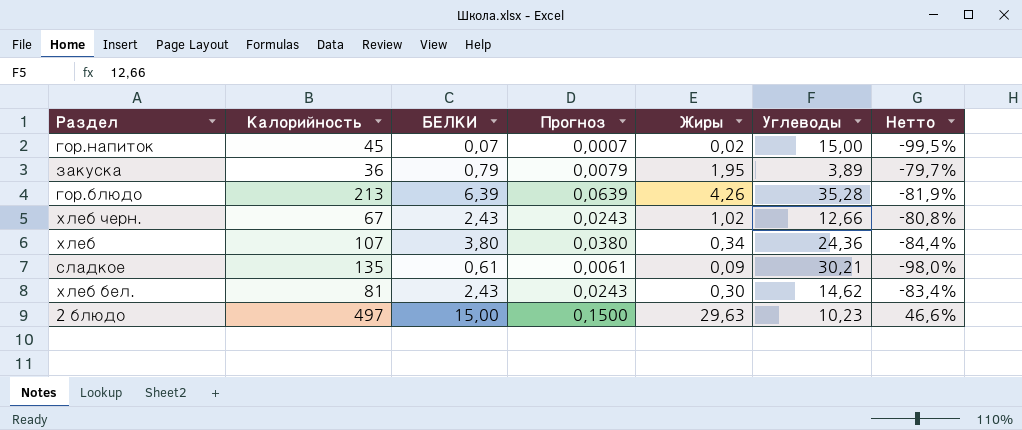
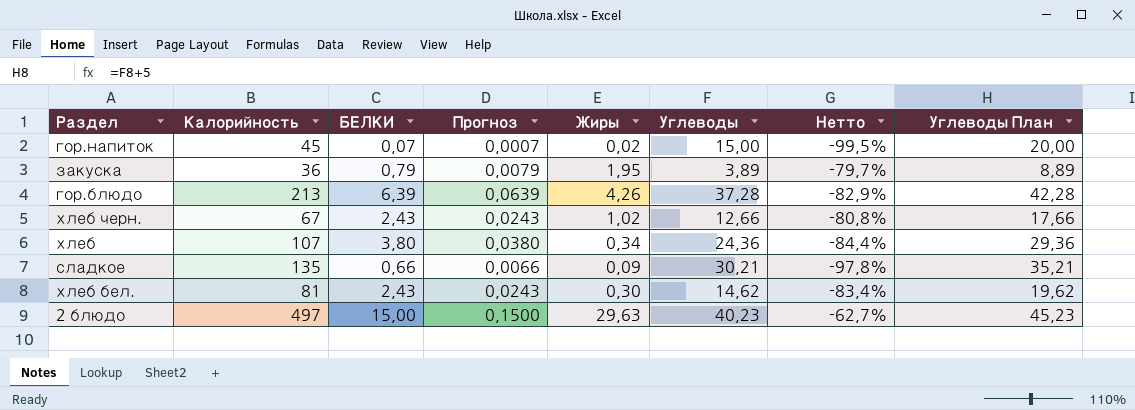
column Углеводы План | formula: none -> [Углеводы] + 5
гор.блюдо | Углеводы: 35,28 -> 37,28
гор.блюдо | Нетто: -81,9% -> -82,9%
сладкое | БЕЛКИ: 0,61 -> 0,66
сладкое | Прогноз: 0,0061 -> 0,0066
сладкое | Нетто: -98,0% -> -97,8%
2 блюдо | Углеводы: 10,23 -> 40,23
2 блюдо | Нетто: 46,6% -> -62,7%

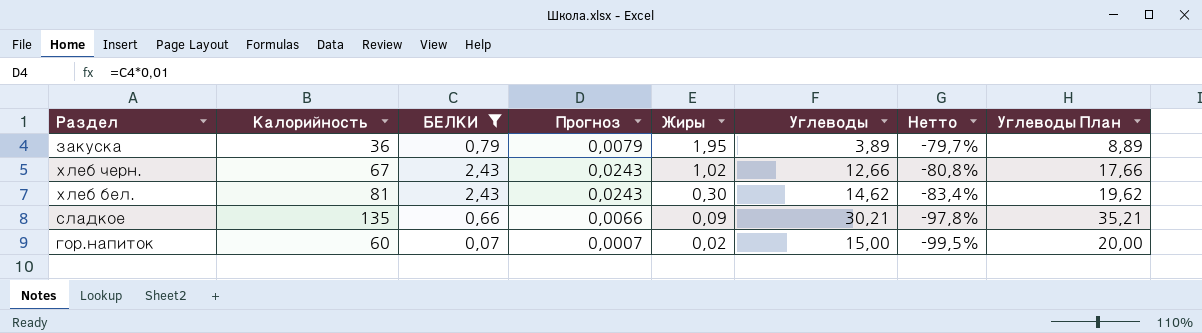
filter: none -> БЕЛКИ <= 2,43
row order: none -> Жиры descending
гор.напиток | Калорийность: 45 -> 60

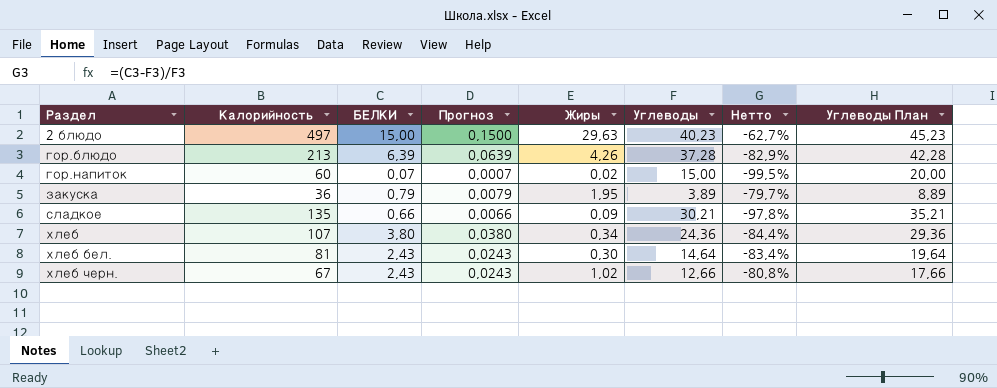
filter: БЕЛКИ <= 2,43 -> none
row order: Жиры descending -> Раздел ascending
хлеб бел. | Углеводы: 14,62 -> 14,64
хлеб бел. | Углеводы План: 19,62 -> 19,64

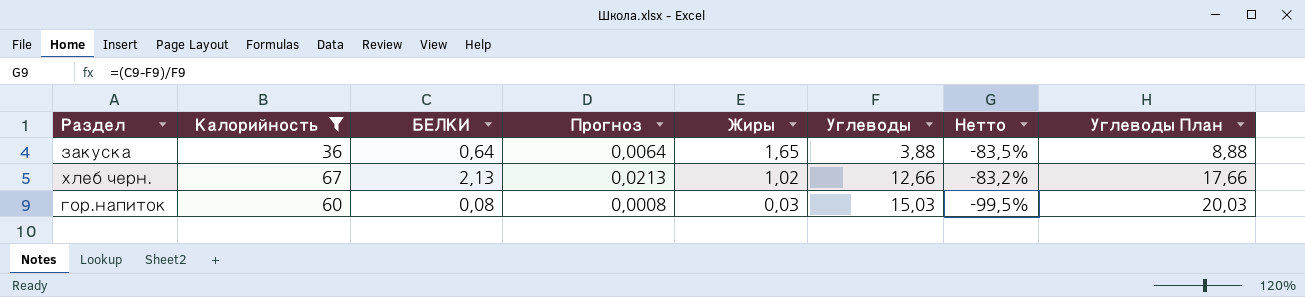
filter: none -> Калорийность <= 67
row order: Раздел ascending -> Жиры descending
закуска | БЕЛКИ: 0,79 -> 0,64
закуска | Прогноз: 0,0079 -> 0,0064
закуска | Жиры: 1,95 -> 1,65
закуска | Углеводы: 3,89 -> 3,88
закуска | Нетто: -79,7% -> -83,5%
закуска | Углеводы План: 8,89 -> 8,88
хлеб черн. | БЕЛКИ: 2,43 -> 2,13
хлеб черн. | Прогноз: 0,0243 -> 0,0213
хлеб черн. | Нетто: -80,8% -> -83,2%
гор.напиток | БЕЛКИ: 0,07 -> 0,08
гор.напиток | Прогноз: 0,0007 -> 0,0008
гор.напиток | Жиры: 0,02 -> 0,03
гор.напиток | Углеводы: 15,00 -> 15,03
гор.напиток | Углеводы План: 20,00 -> 20,03

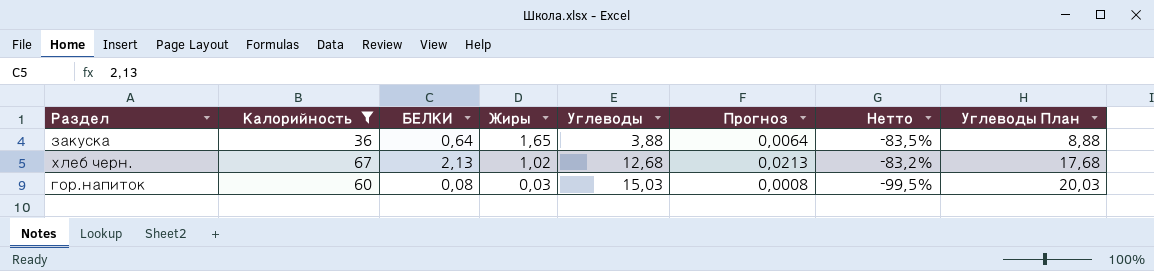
column Прогноз | position: 4 -> 6
хлеб черн. | Углеводы: 12,66 -> 12,68
хлеб черн. | Углеводы План: 17,66 -> 17,68

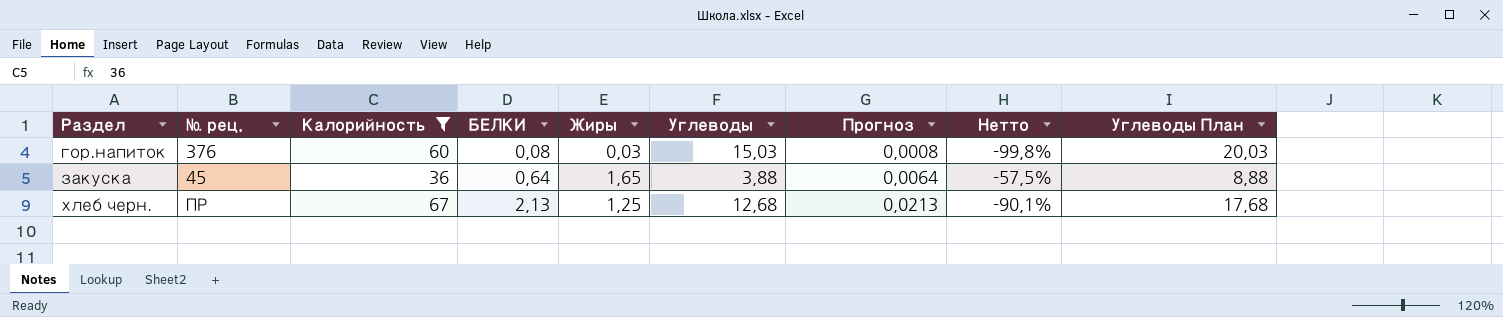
row order: Жиры descending -> Раздел ascending
column № рец. | position: none -> 2
column Нетто | formula: ([БЕЛКИ] - [Углеводы]) / [Углеводы] -> ([Жиры] - [Углеводы]) / [Углеводы]
хлеб черн. | Жиры: 1,02 -> 1,25

